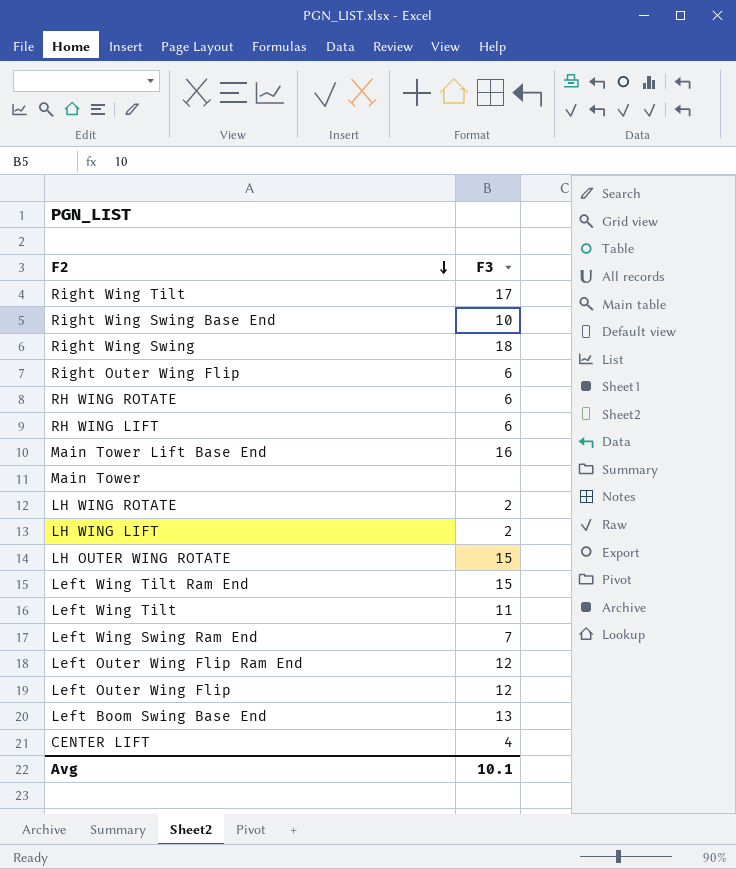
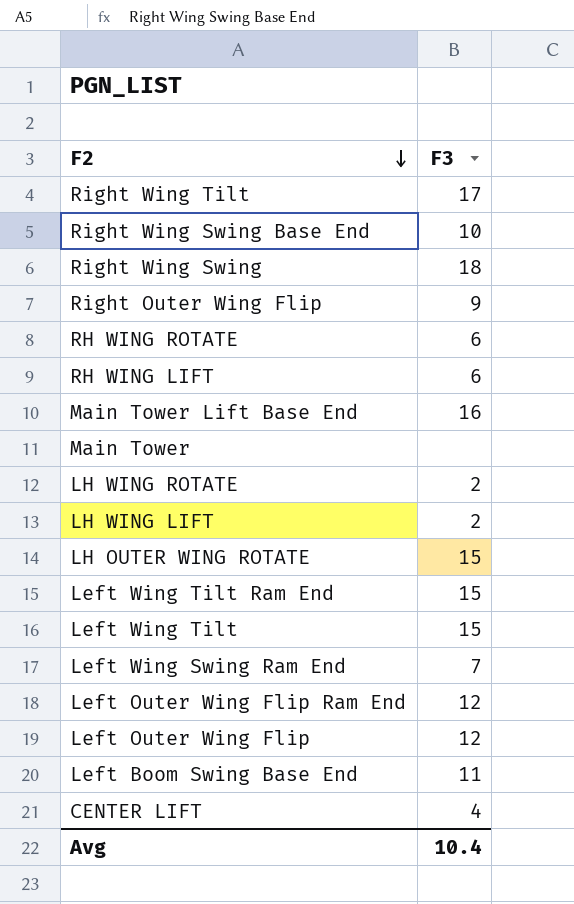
Right Outer Wing Flip | F3: 6 -> 9
Left Wing Tilt | F3: 11 -> 15
Left Boom Swing Base End | F3: 13 -> 11
Avg | F3: 10.1 -> 10.4

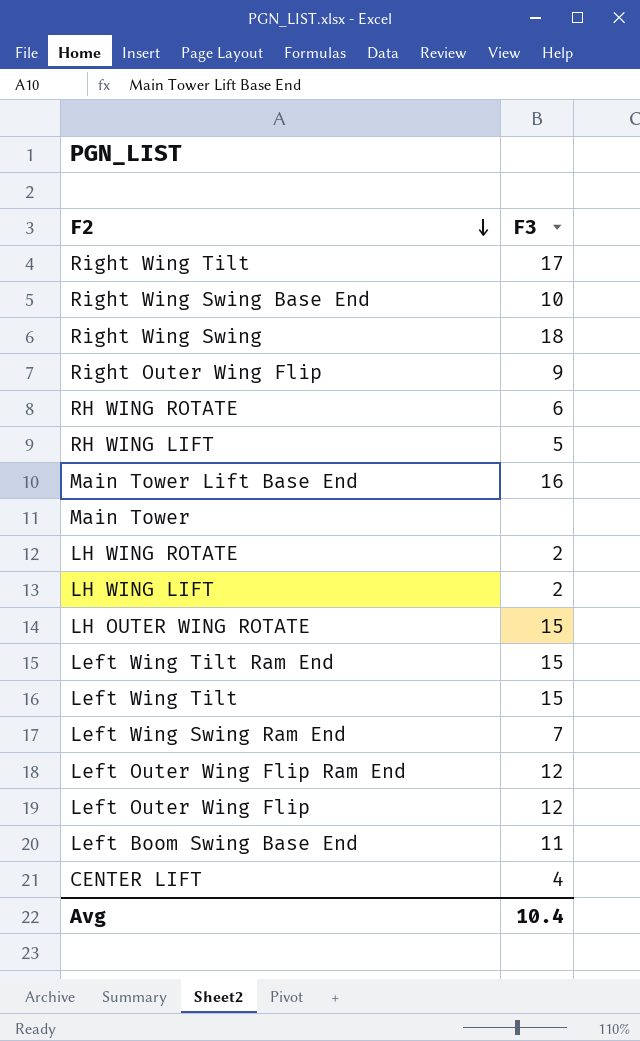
RH WING LIFT | F3: 6 -> 5

